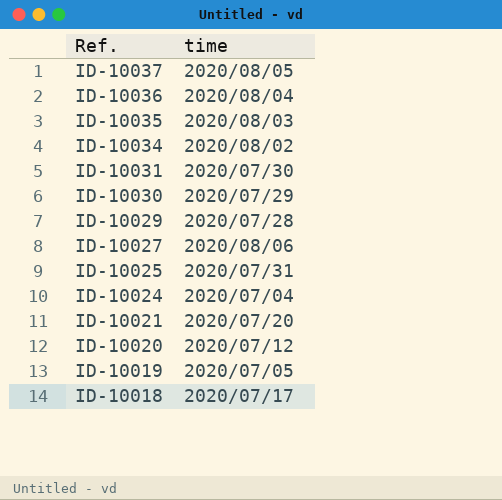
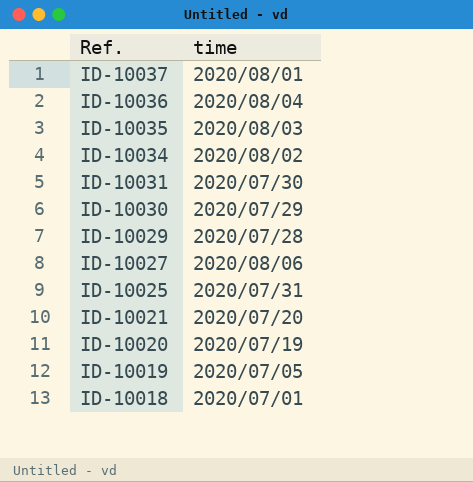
row ID-10024: 2020/07/04 -> none
ID-10037 | time: 2020/08/05 -> 2020/08/01
ID-10020 | time: 2020/07/12 -> 2020/07/19
ID-10018 | time: 2020/07/17 -> 2020/07/01

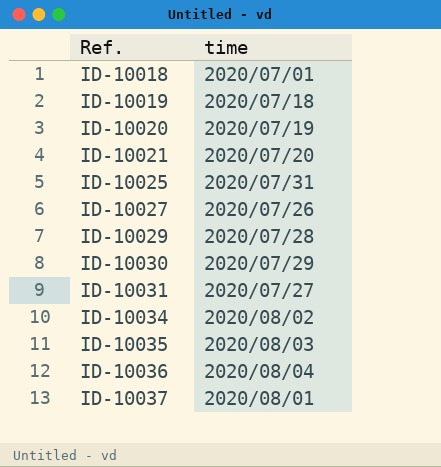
row order: Ref. descending -> Ref. ascending
ID-10019 | time: 2020/07/05 -> 2020/07/18
ID-10027 | time: 2020/08/06 -> 2020/07/26
ID-10031 | time: 2020/07/30 -> 2020/07/27

